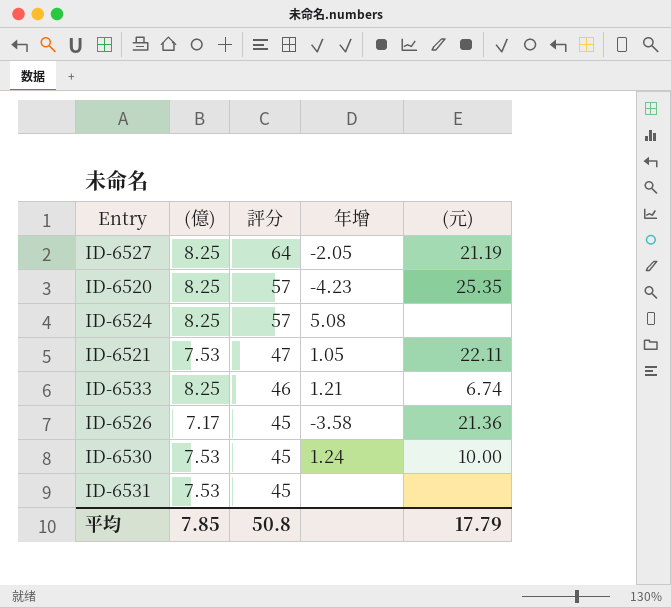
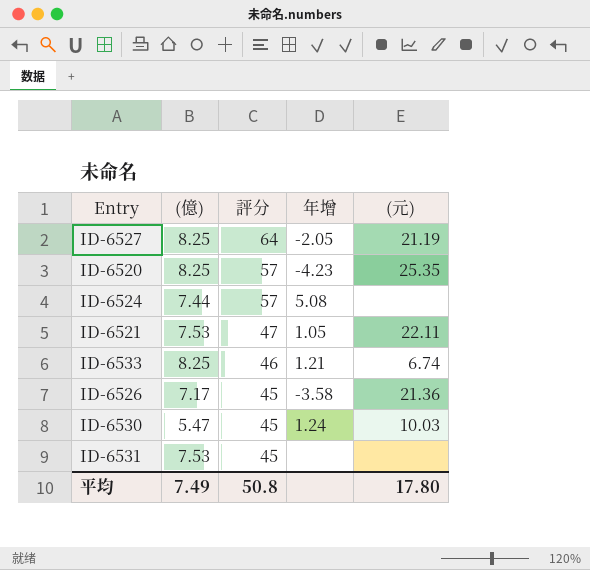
ID-6524 | (億): 8.25 -> 7.44
ID-6530 | (億): 7.53 -> 5.47
ID-6530 | (元): 10.00 -> 10.03
平均 | (億): 7.85 -> 7.49
平均 | (元): 17.79 -> 17.80

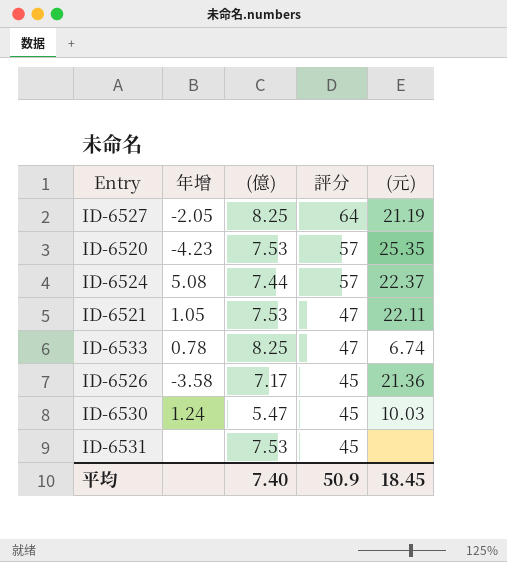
column 年增 | position: 4 -> 2
ID-6520 | (億): 8.25 -> 7.53
ID-6524 | (元): none -> 22.37
ID-6533 | 年增: 1.21 -> 0.78
ID-6533 | 評分: 46 -> 47
平均 | (億): 7.49 -> 7.40
平均 | 評分: 50.8 -> 50.9
平均 | (元): 17.80 -> 18.45

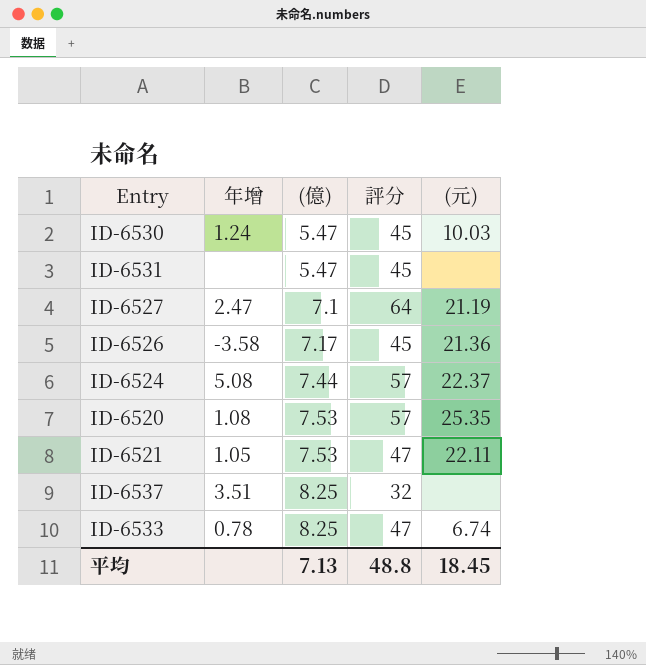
row order: 評分 descending -> (億) ascending
ID-6531 | (億): 7.53 -> 5.47
ID-6527 | 年增: -2.05 -> 2.47
ID-6527 | (億): 8.25 -> 7.1
ID-6520 | 年增: -4.23 -> 1.08
row ID-6537: none -> 3.51 | 8.25 | 32 | none
平均 | (億): 7.40 -> 7.13
平均 | 評分: 50.9 -> 48.8

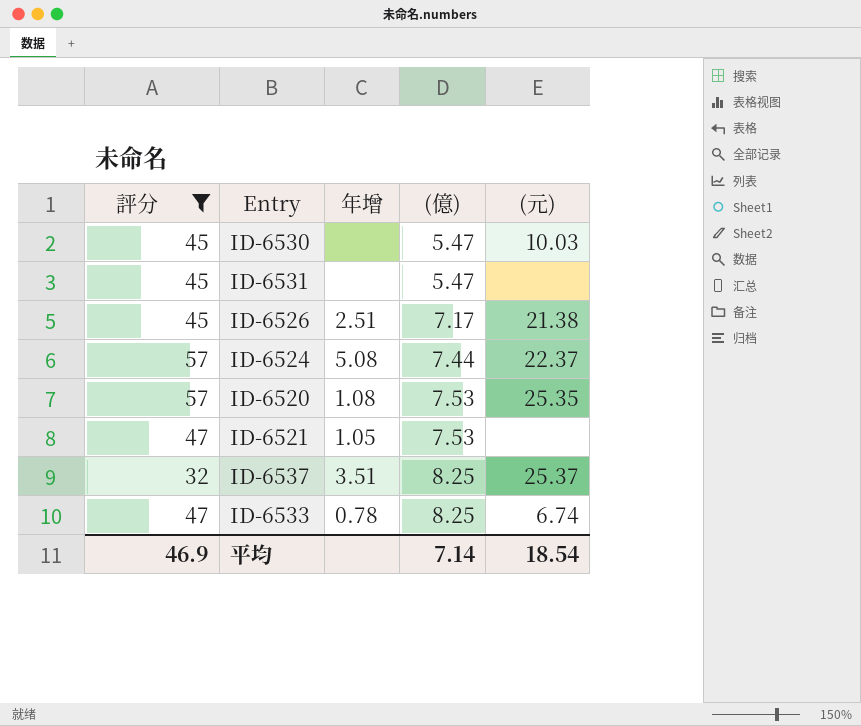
filter: none -> 評分 != 64
column 評分 | position: 4 -> 1
ID-6530 | 年增: 1.24 -> none
ID-6526 | 年增: -3.58 -> 2.51
ID-6526 | (元): 21.36 -> 21.38
ID-6521 | (元): 22.11 -> none
ID-6537 | (元): none -> 25.37
平均 | 評分: 48.8 -> 46.9
平均 | (億): 7.13 -> 7.14
平均 | (元): 18.45 -> 18.54

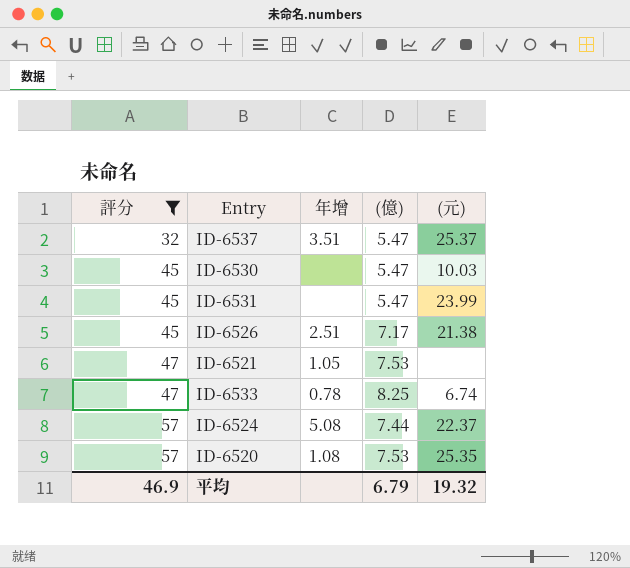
row order: (億) ascending -> 評分 ascending
ID-6537 | (億): 8.25 -> 5.47
ID-6531 | (元): none -> 23.99
平均 | (億): 7.14 -> 6.79
平均 | (元): 18.54 -> 19.32

